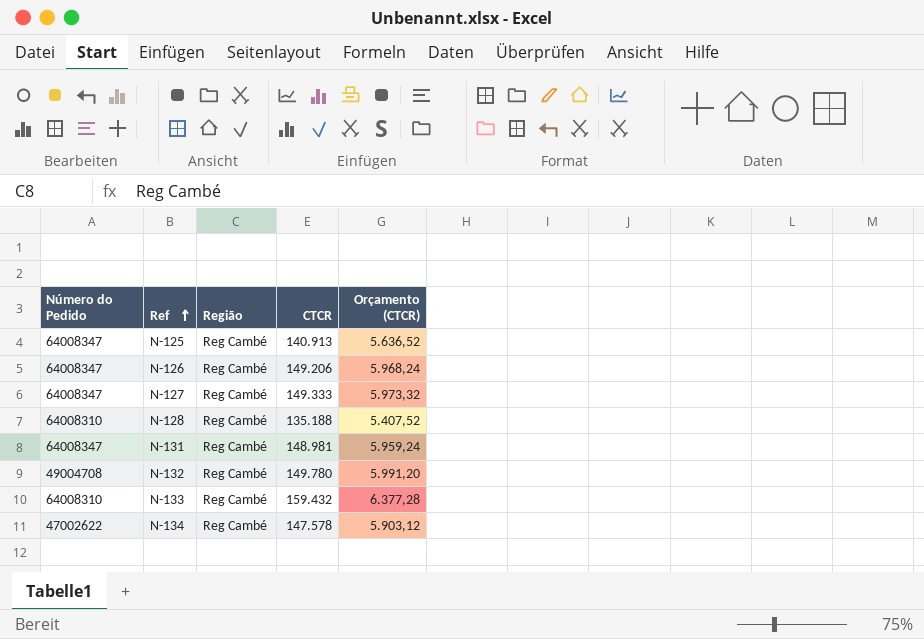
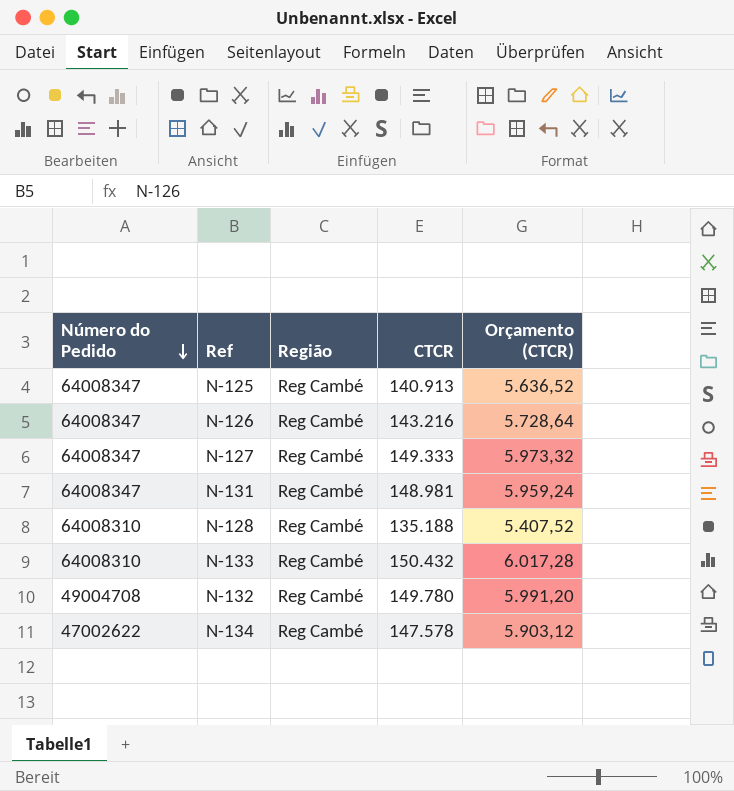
row order: Ref ascending -> Número do Pedido descending
N-126 | CTCR: 149.206 -> 143.216
N-126 | Orçamento (CTCR): 5.968,24 -> 5.728,64
N-133 | CTCR: 159.432 -> 150.432
N-133 | Orçamento (CTCR): 6.377,28 -> 6.017,28

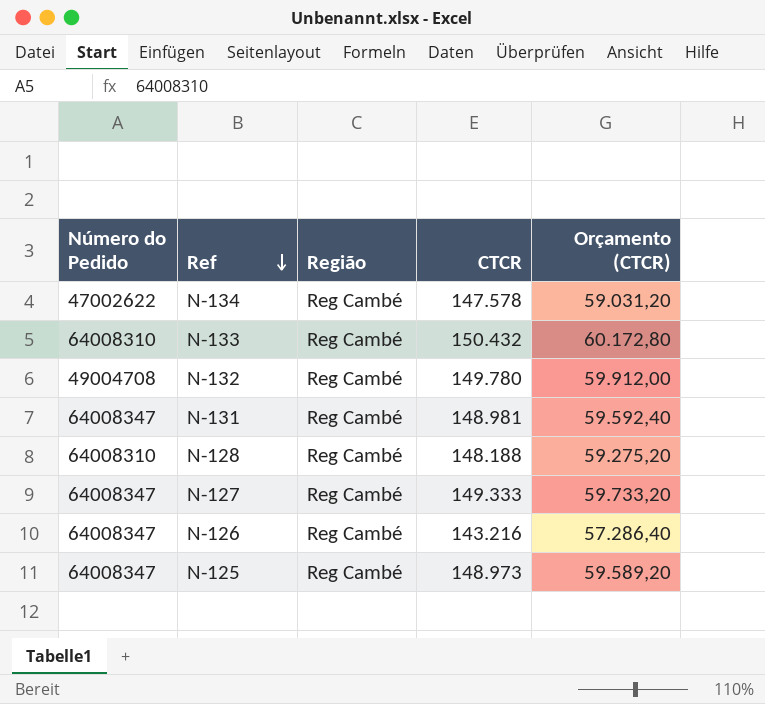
row order: Número do Pedido descending -> Ref descending
column Orçamento (CTCR) | formula: [CTCR] * 0,04 -> [CTCR] * 0,4
N-128 | CTCR: 135.188 -> 148.188
N-125 | CTCR: 140.913 -> 148.973

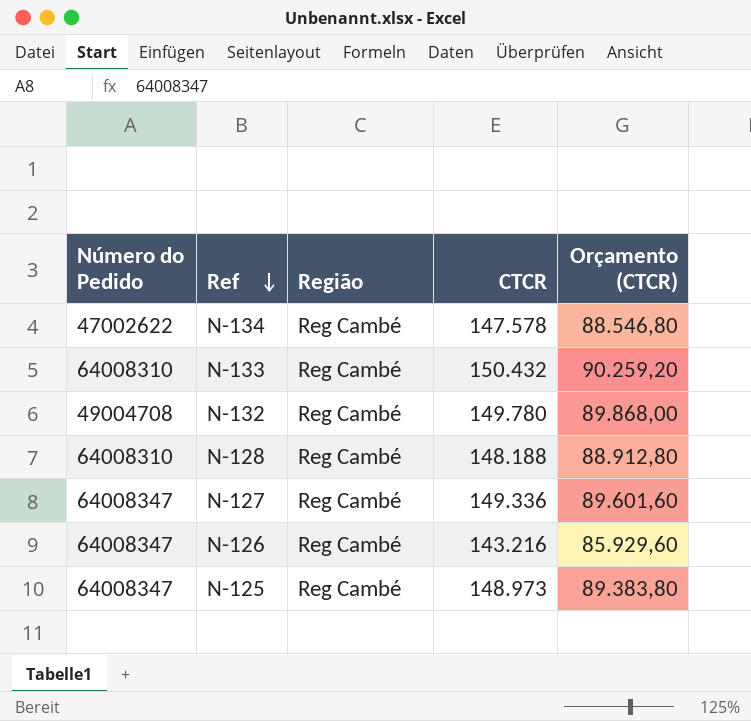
column Orçamento (CTCR) | formula: [CTCR] * 0,4 -> [CTCR] * 0,6
row N-131: 64008347 | Reg Cambé | 148.981 | 59.592,40 -> none
N-127 | CTCR: 149.333 -> 149.336

